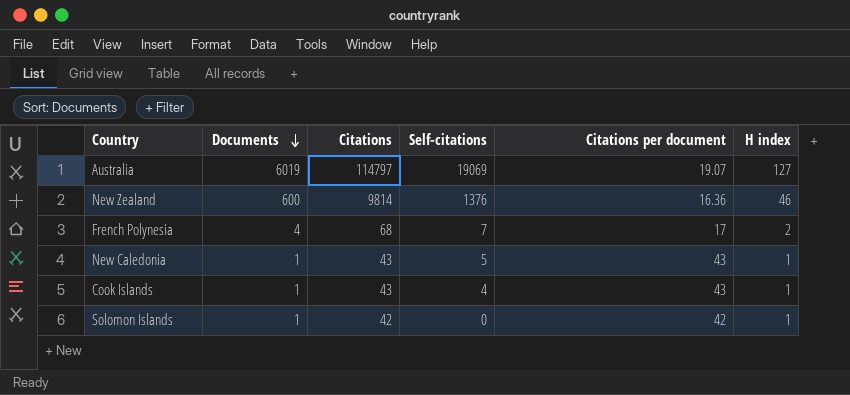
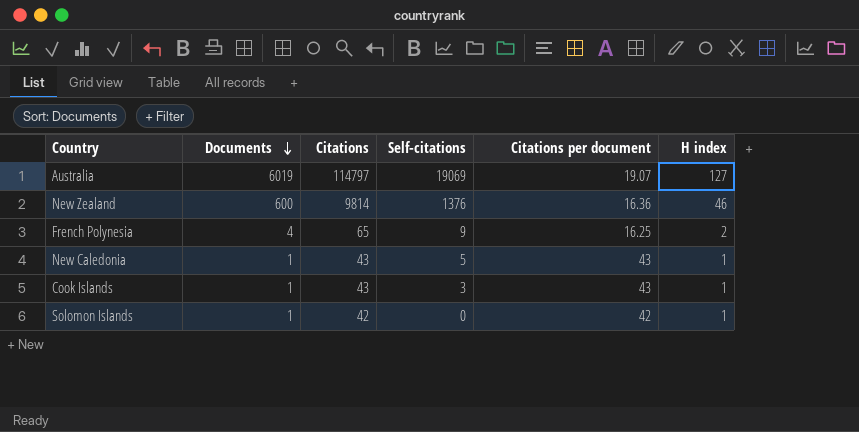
French Polynesia | Citations: 68 -> 65
French Polynesia | Self-citations: 7 -> 9
French Polynesia | Citations per document: 17 -> 16.25
Cook Islands | Self-citations: 4 -> 3

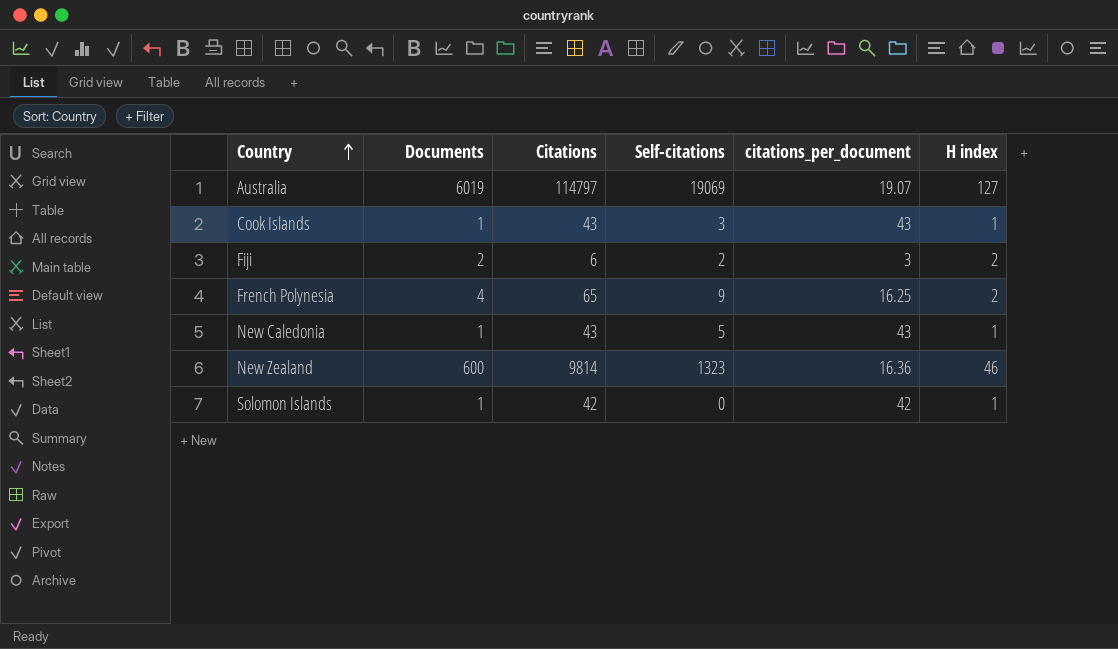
row order: Documents descending -> Country ascending
column name: Citations per document -> citations_per_document
row Fiji: none -> 2 | 6 | 2 | 3 | 2
New Zealand | Self-citations: 1376 -> 1323

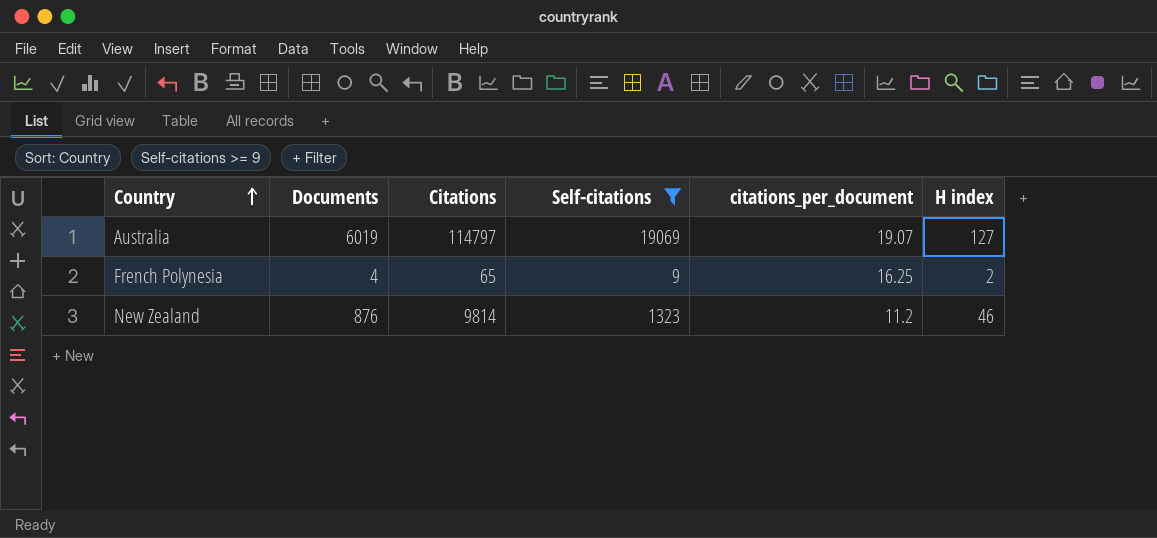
filter: none -> Self-citations >= 9
New Zealand | Documents: 600 -> 876
New Zealand | citations_per_document: 16.36 -> 11.2

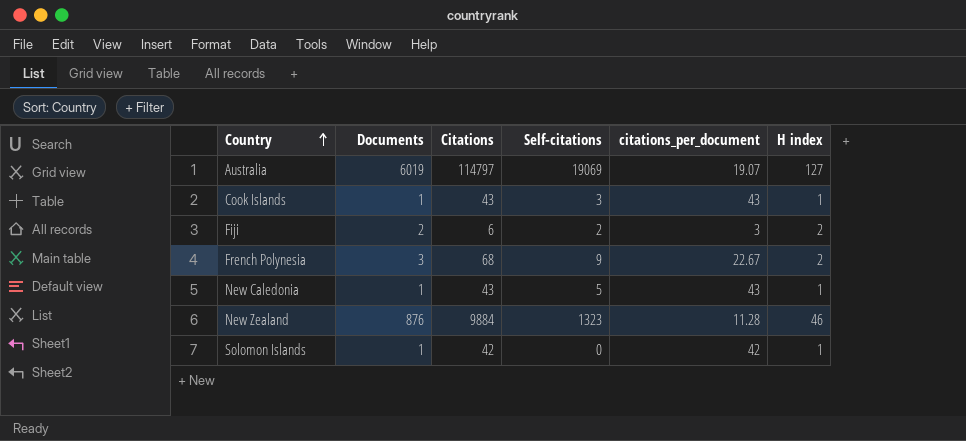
filter: Self-citations >= 9 -> none
French Polynesia | Documents: 4 -> 3
French Polynesia | Citations: 65 -> 68
French Polynesia | citations_per_document: 16.25 -> 22.67
New Zealand | Citations: 9814 -> 9884
New Zealand | citations_per_document: 11.2 -> 11.28

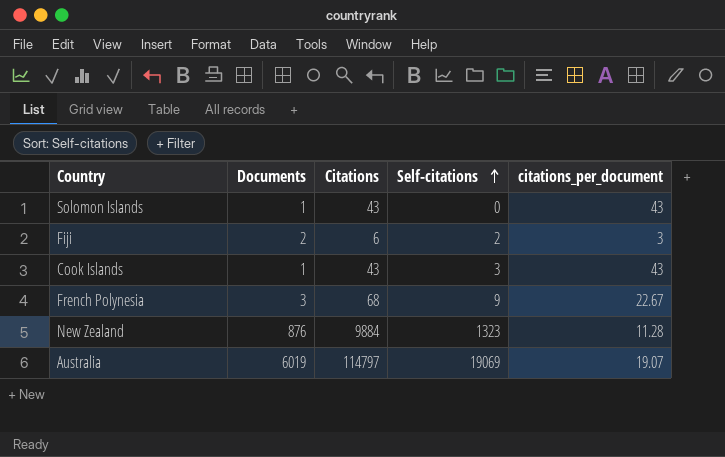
row order: Country ascending -> Self-citations ascending
column H index | position: 6 -> none
row New Caledonia: 1 | 43 | 5 | 43 | 1 -> none
Solomon Islands | Citations: 42 -> 43
Solomon Islands | citations_per_document: 42 -> 43

